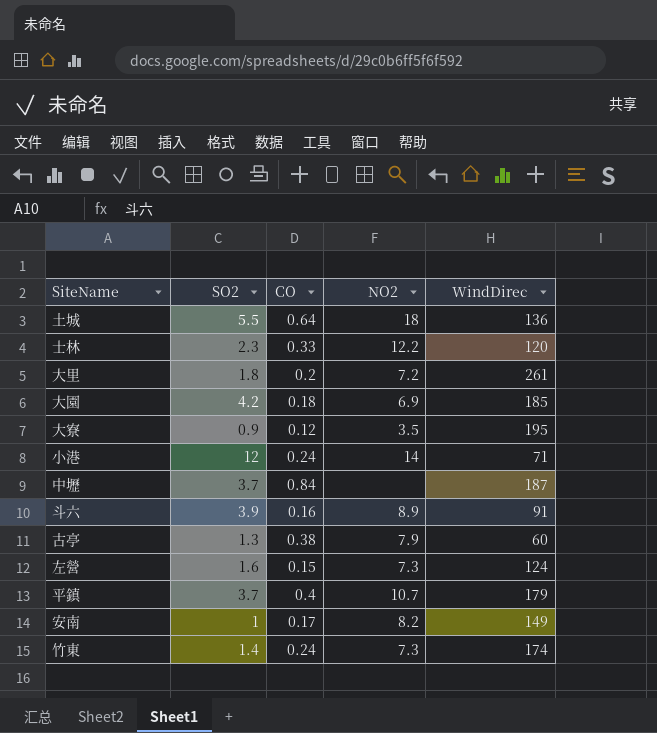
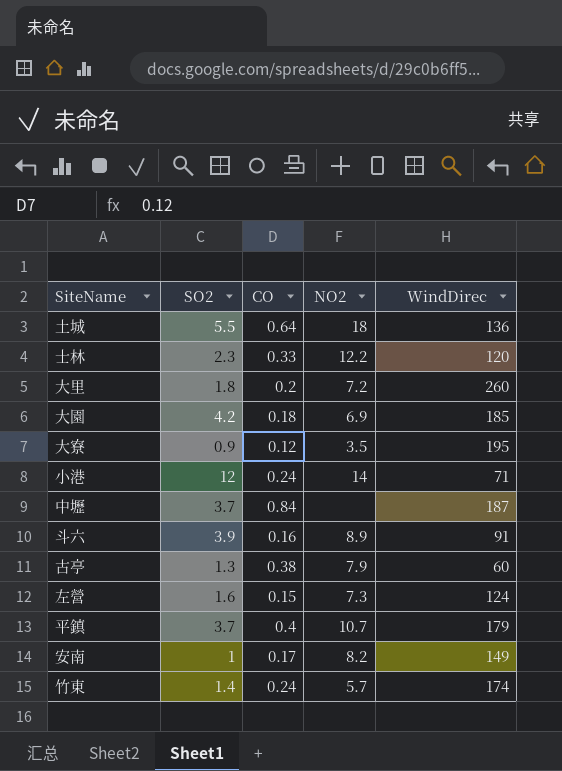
大里 | WindDirec: 261 -> 260
竹東 | NO2: 7.3 -> 5.7

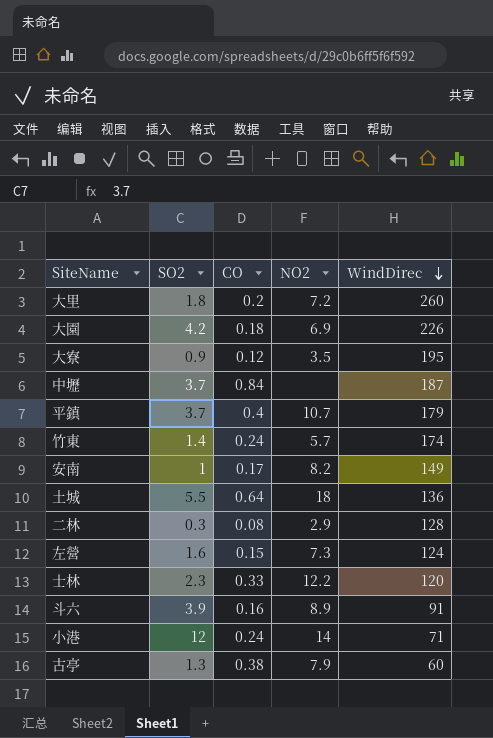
row order: none -> WindDirec descending
大園 | WindDirec: 185 -> 226
row 二林: none -> 0.3 | 0.08 | 2.9 | 128

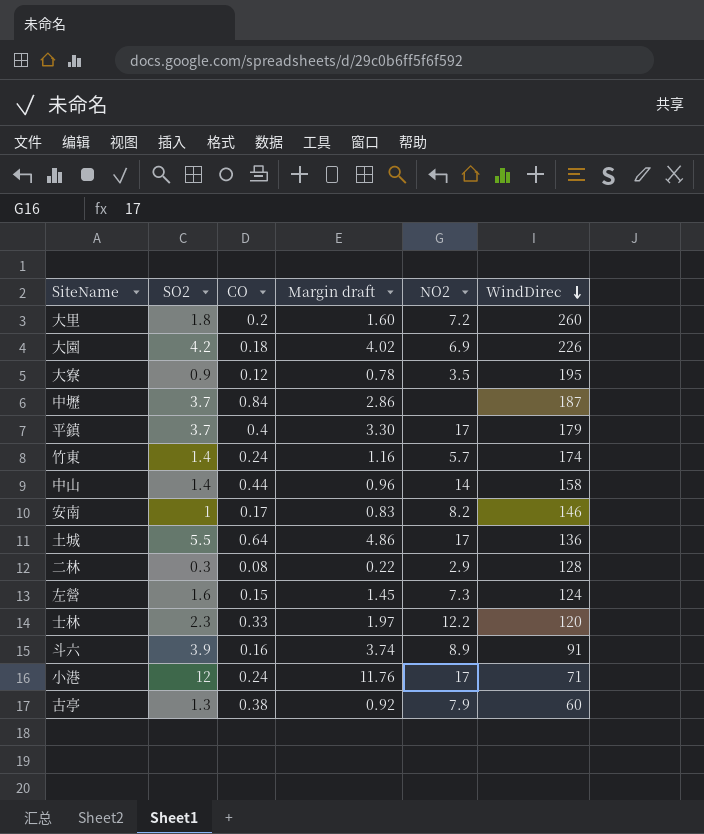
column Margin draft | formula: none -> [SO2] - [CO]
平鎮 | NO2: 10.7 -> 17
row 中山: none -> 1.4 | 0.44 | 0.96 | 14 | 158
安南 | WindDirec: 149 -> 146
土城 | NO2: 18 -> 17
小港 | NO2: 14 -> 17

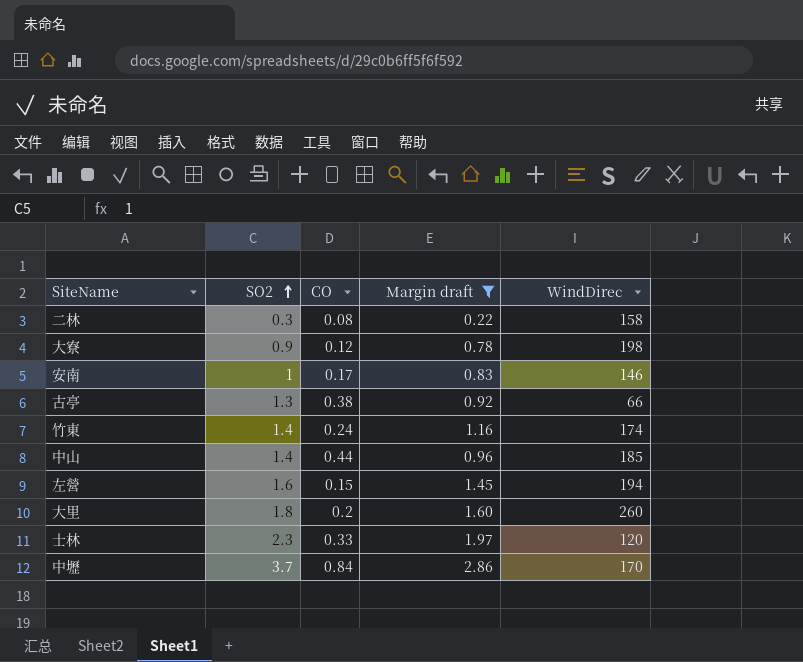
filter: none -> Margin draft <= 2.86
row order: WindDirec descending -> SO2 ascending
column NO2 | position: 5 -> none
二林 | WindDirec: 128 -> 158
大寮 | WindDirec: 195 -> 198
古亭 | WindDirec: 60 -> 66
中山 | WindDirec: 158 -> 185
左營 | WindDirec: 124 -> 194
中壢 | WindDirec: 187 -> 170

